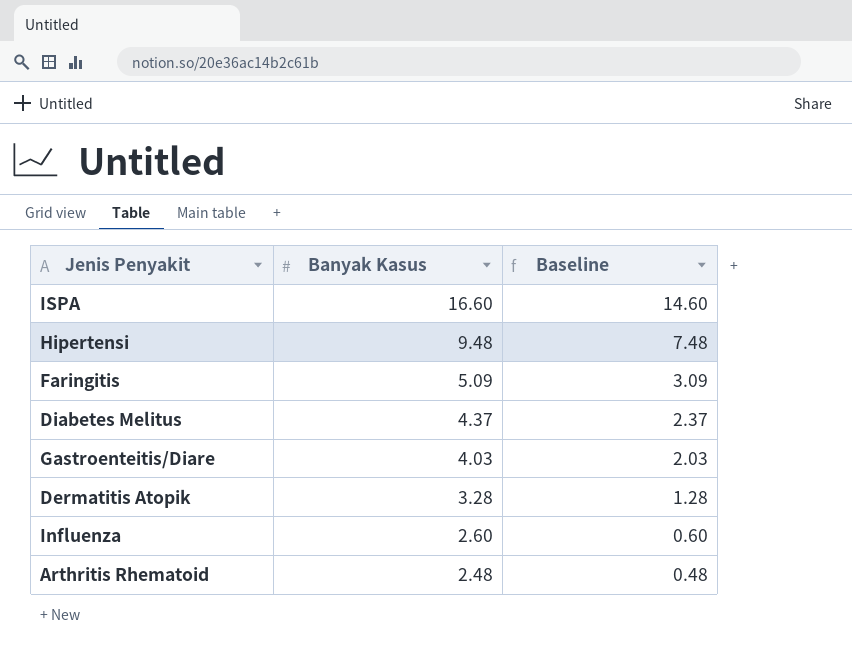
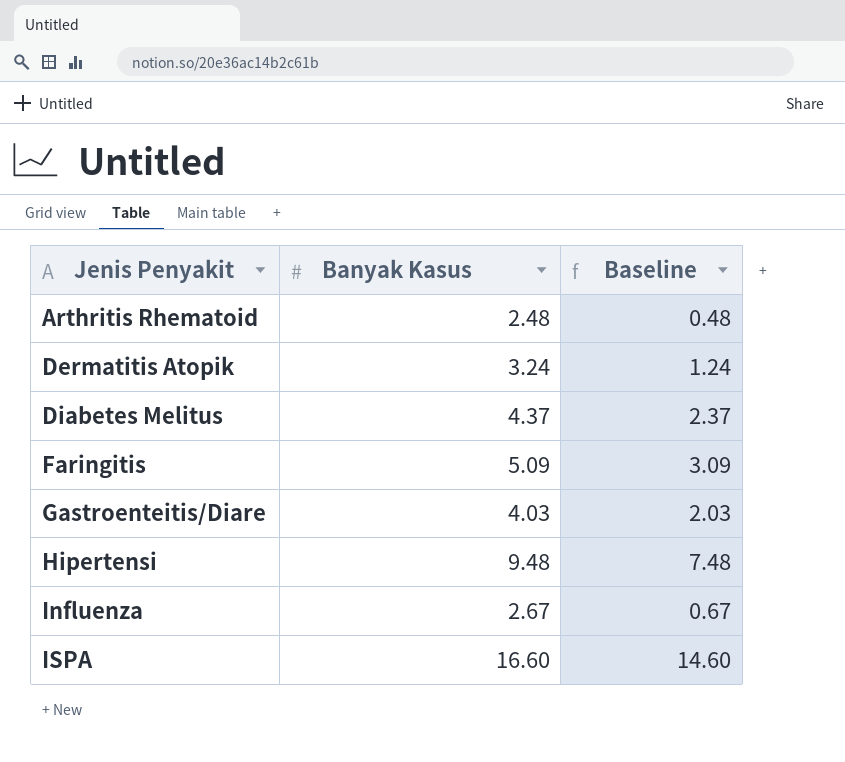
row order: Banyak Kasus descending -> Jenis Penyakit ascending
Dermatitis Atopik | Banyak Kasus: 3.28 -> 3.24
Dermatitis Atopik | Baseline: 1.28 -> 1.24
Influenza | Banyak Kasus: 2.60 -> 2.67
Influenza | Baseline: 0.60 -> 0.67

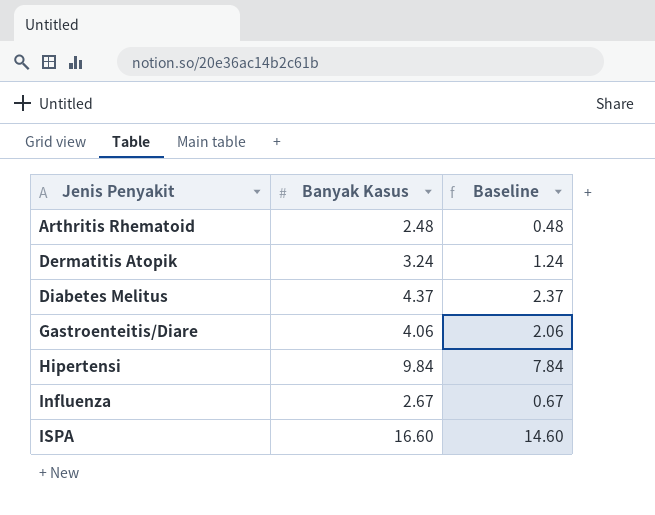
row Faringitis: 5.09 | 3.09 -> none
Gastroenteitis/Diare | Banyak Kasus: 4.03 -> 4.06
Gastroenteitis/Diare | Baseline: 2.03 -> 2.06
Hipertensi | Banyak Kasus: 9.48 -> 9.84
Hipertensi | Baseline: 7.48 -> 7.84

